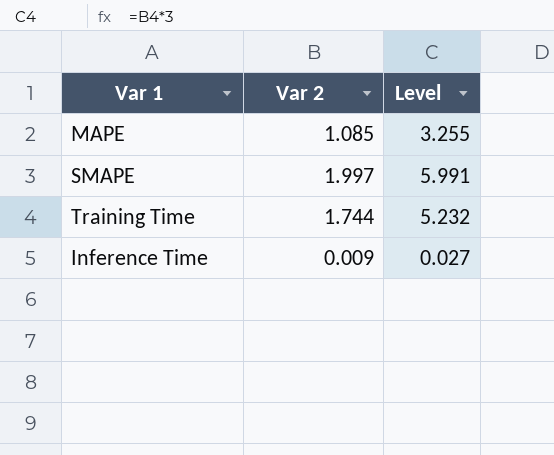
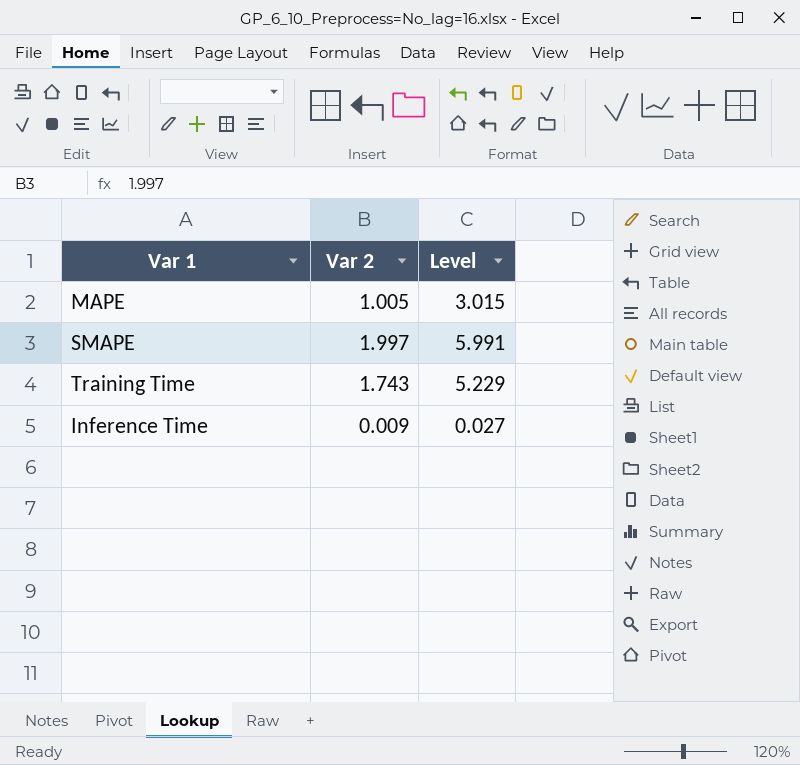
MAPE | Var 2: 1.085 -> 1.005
MAPE | Level: 3.255 -> 3.015
Training Time | Var 2: 1.744 -> 1.743
Training Time | Level: 5.232 -> 5.229

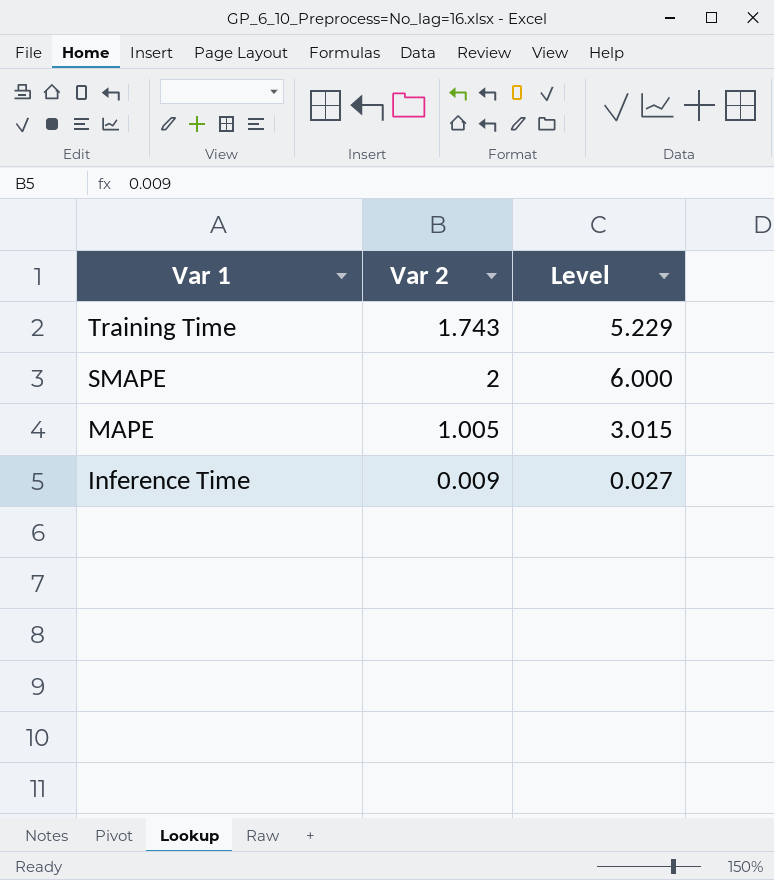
row order: none -> Var 1 descending
SMAPE | Var 2: 1.997 -> 2
SMAPE | Level: 5.991 -> 6.000

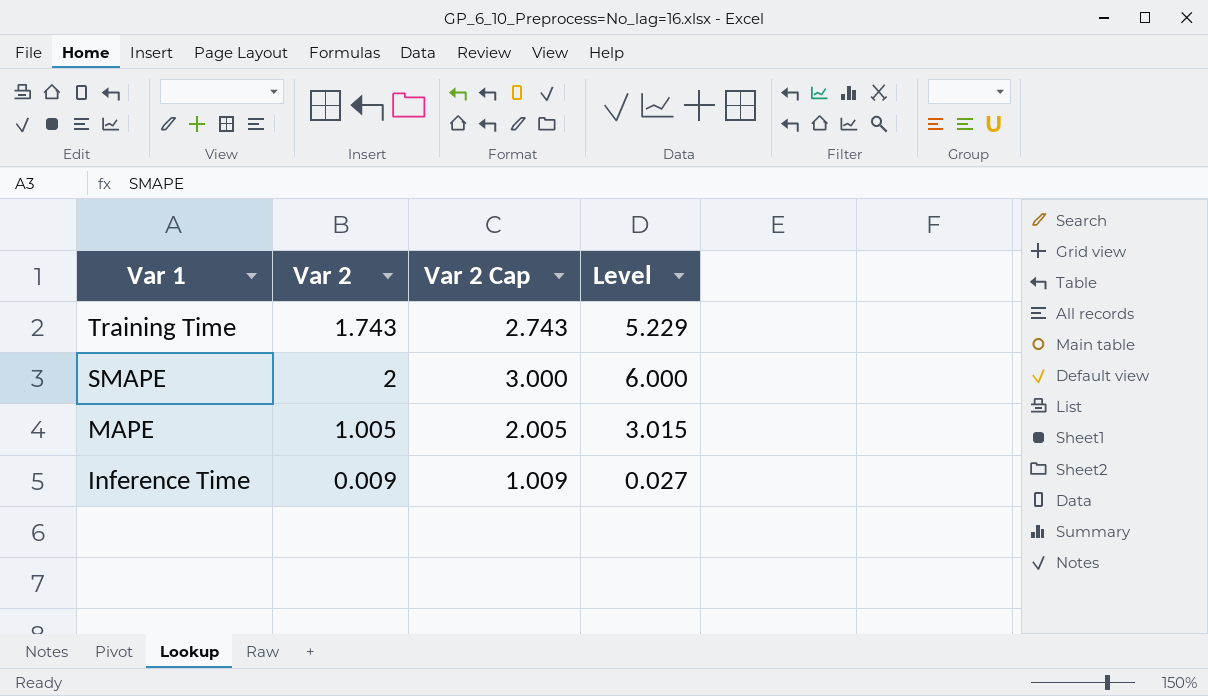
column Var 2 Cap | formula: none -> [Var 2] + 1

